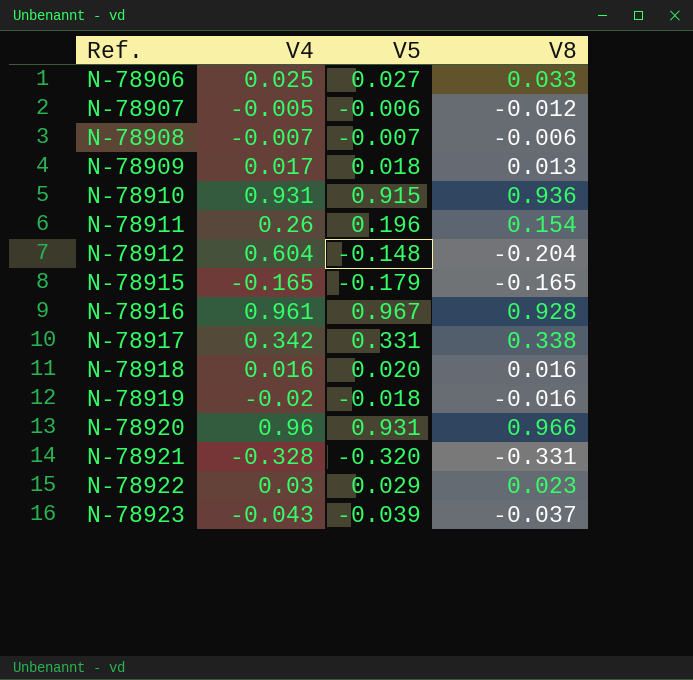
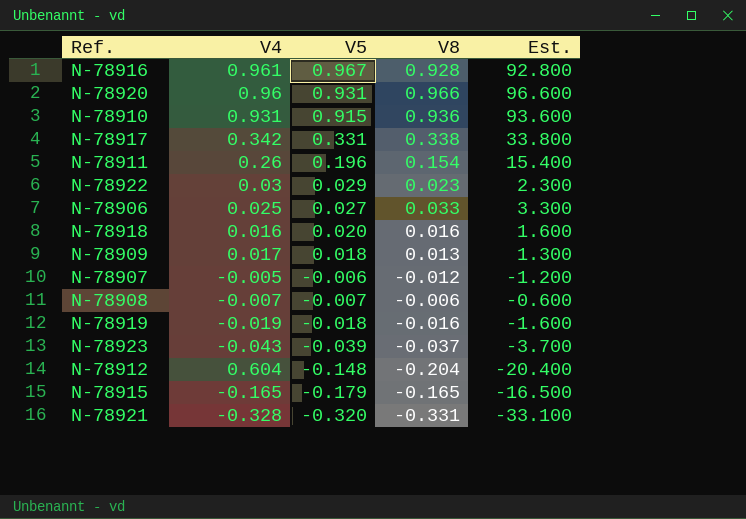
row order: Ref. ascending -> V5 descending
column Est. | formula: none -> [V8] * 100
N-78919 | V4: -0.02 -> -0.019

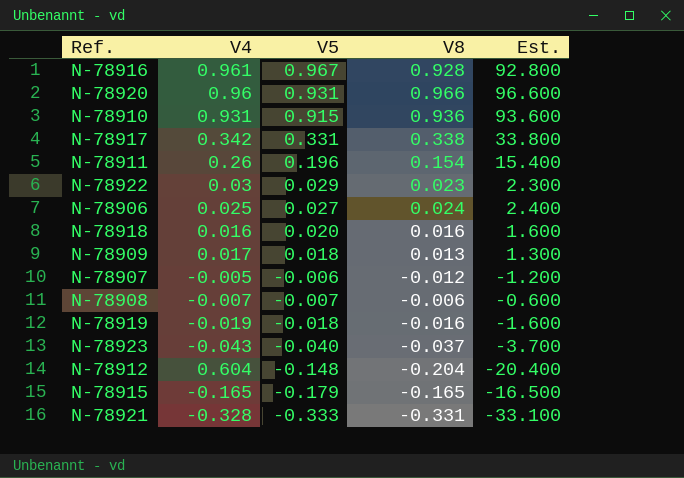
N-78906 | V8: 0.033 -> 0.024
N-78906 | Est.: 3.300 -> 2.400
N-78923 | V5: -0.039 -> -0.040
N-78921 | V5: -0.320 -> -0.333

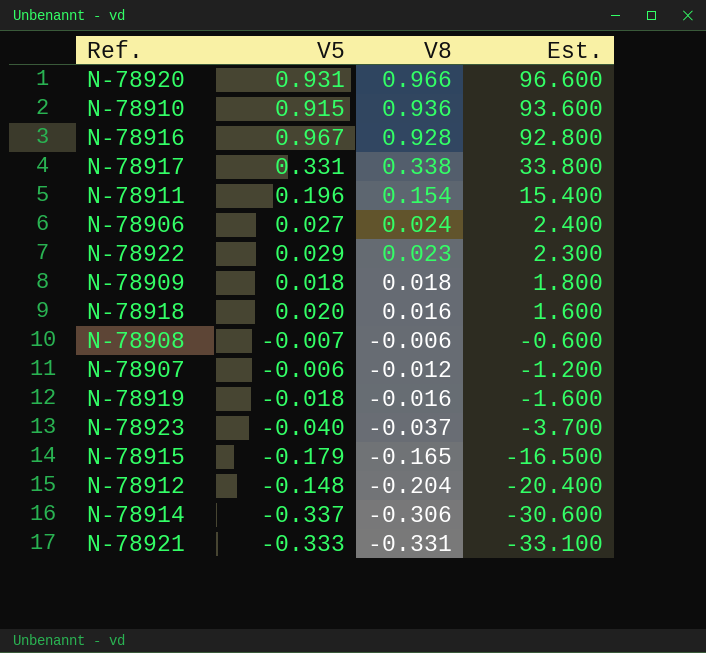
row order: V5 descending -> V8 descending
column V4 | position: 2 -> none
N-78909 | V8: 0.013 -> 0.018
N-78909 | Est.: 1.300 -> 1.800
row N-78914: none -> -0.337 | -0.306 | -30.600

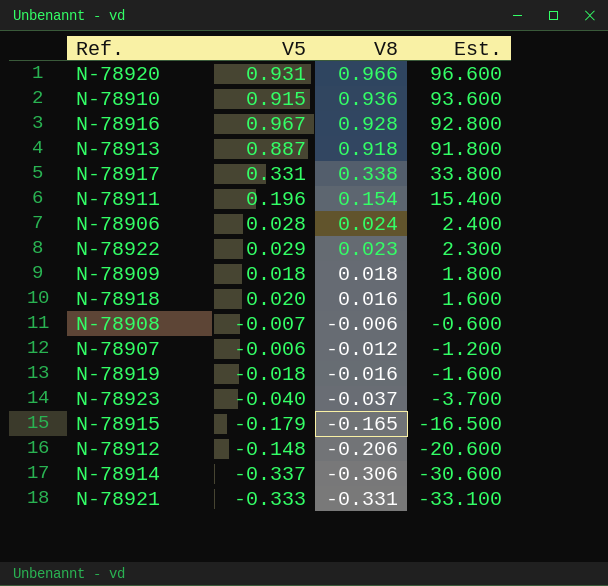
row N-78913: none -> 0.887 | 0.918 | 91.800
N-78906 | V5: 0.027 -> 0.028
N-78912 | V8: -0.204 -> -0.206
N-78912 | Est.: -20.400 -> -20.600

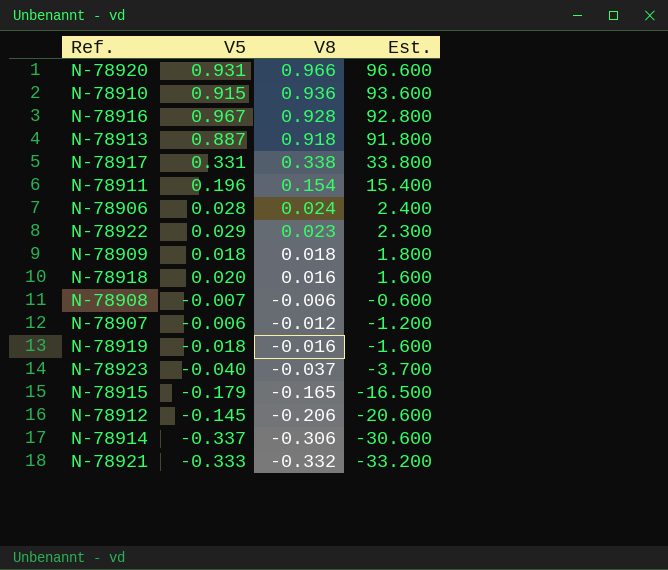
N-78912 | V5: -0.148 -> -0.145
N-78921 | V8: -0.331 -> -0.332
N-78921 | Est.: -33.100 -> -33.200

